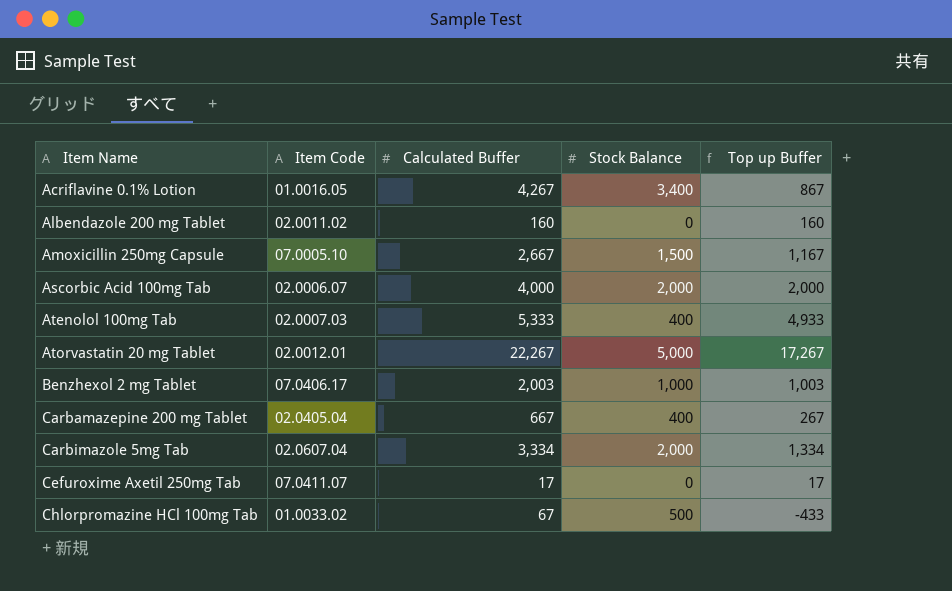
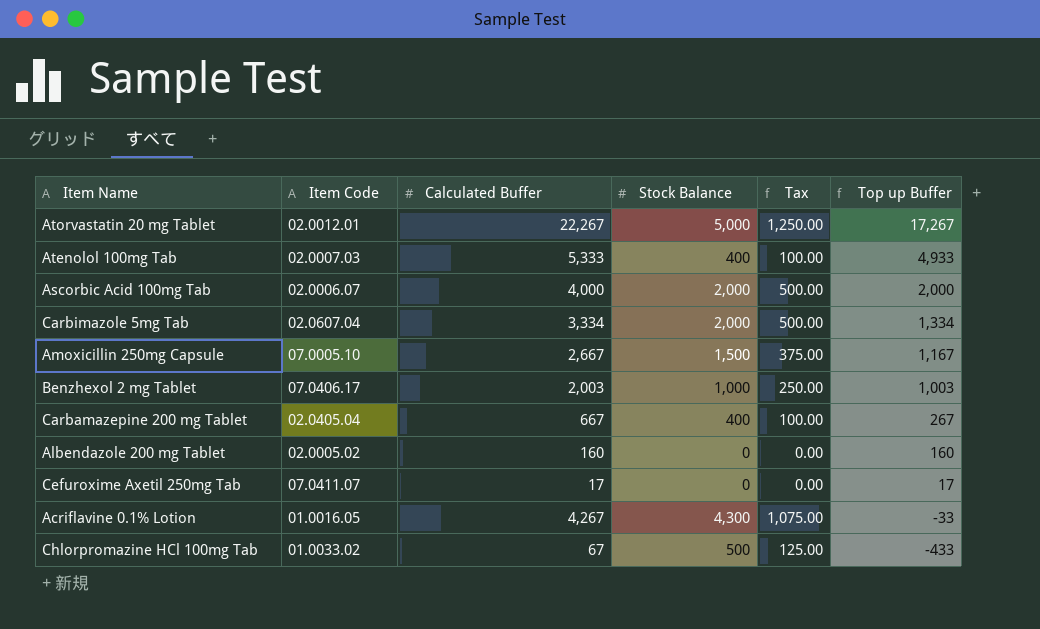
row order: Item Name ascending -> Top up Buffer descending
column Tax | formula: none -> [Stock Balance] * 0.25
Albendazole 200 mg Tablet | Item Code: 02.0011.02 -> 02.0005.02
Acriflavine 0.1% Lotion | Stock Balance: 3,400 -> 4,300
Acriflavine 0.1% Lotion | Top up Buffer: 867 -> -33

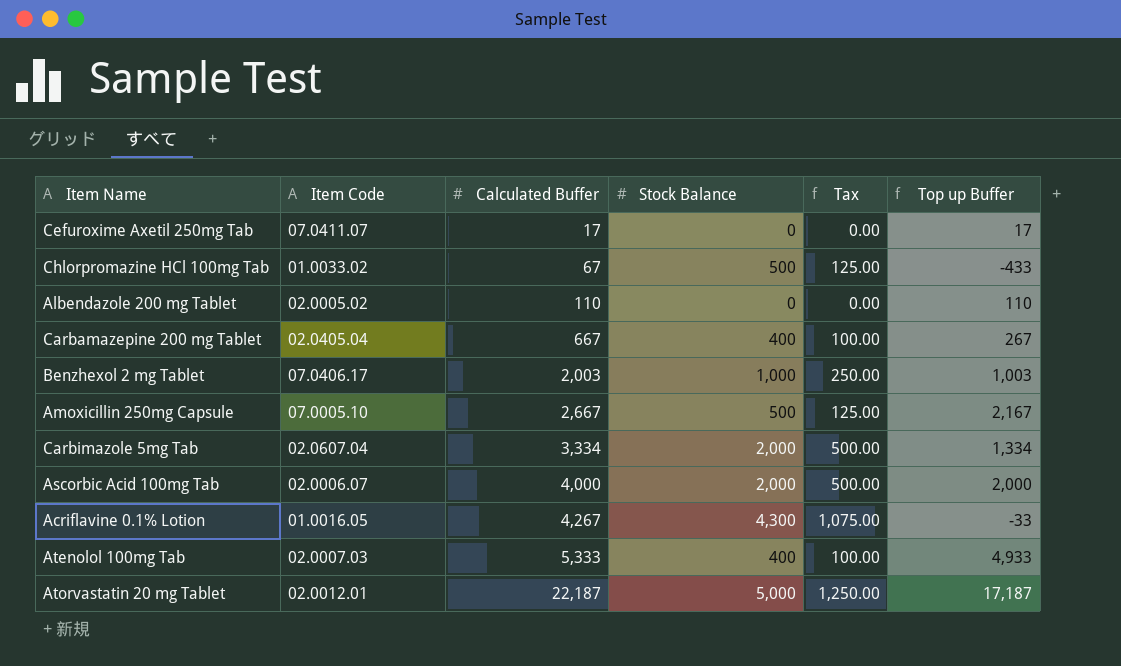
row order: Top up Buffer descending -> Calculated Buffer ascending
Albendazole 200 mg Tablet | Calculated Buffer: 160 -> 110
Albendazole 200 mg Tablet | Top up Buffer: 160 -> 110
Amoxicillin 250mg Capsule | Stock Balance: 1,500 -> 500
Amoxicillin 250mg Capsule | Tax: 375.00 -> 125.00
Amoxicillin 250mg Capsule | Top up Buffer: 1,167 -> 2,167
Atorvastatin 20 mg Tablet | Calculated Buffer: 22,267 -> 22,187
Atorvastatin 20 mg Tablet | Top up Buffer: 17,267 -> 17,187

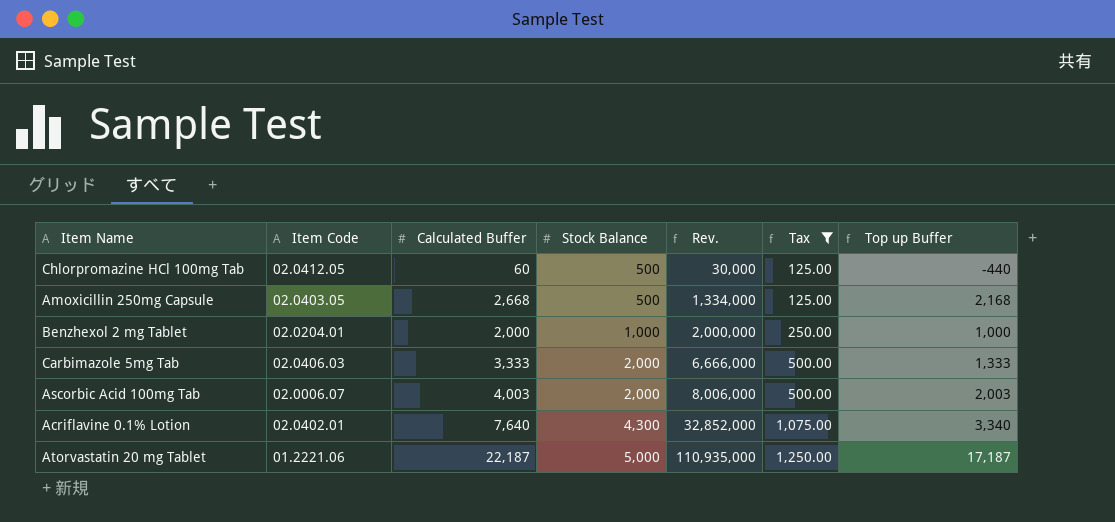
filter: none -> Tax >= 125.00
row order: Calculated Buffer ascending -> Stock Balance ascending
column Rev. | formula: none -> [Calculated Buffer] * [Stock Balance]
Chlorpromazine HCl 100mg Tab | Item Code: 01.0033.02 -> 02.0412.05
Chlorpromazine HCl 100mg Tab | Calculated Buffer: 67 -> 60
Chlorpromazine HCl 100mg Tab | Top up Buffer: -433 -> -440
Amoxicillin 250mg Capsule | Item Code: 07.0005.10 -> 02.0403.05
Amoxicillin 250mg Capsule | Calculated Buffer: 2,667 -> 2,668
Amoxicillin 250mg Capsule | Top up Buffer: 2,167 -> 2,168
Benzhexol 2 mg Tablet | Item Code: 07.0406.17 -> 02.0204.01
Benzhexol 2 mg Tablet | Calculated Buffer: 2,003 -> 2,000
Benzhexol 2 mg Tablet | Top up Buffer: 1,003 -> 1,000
Carbimazole 5mg Tab | Item Code: 02.0607.04 -> 02.0406.03
Carbimazole 5mg Tab | Calculated Buffer: 3,334 -> 3,333
Carbimazole 5mg Tab | Top up Buffer: 1,334 -> 1,333
Ascorbic Acid 100mg Tab | Calculated Buffer: 4,000 -> 4,003
Ascorbic Acid 100mg Tab | Top up Buffer: 2,000 -> 2,003
Acriflavine 0.1% Lotion | Item Code: 01.0016.05 -> 02.0402.01
Acriflavine 0.1% Lotion | Calculated Buffer: 4,267 -> 7,640
Acriflavine 0.1% Lotion | Top up Buffer: -33 -> 3,340
Atorvastatin 20 mg Tablet | Item Code: 02.0012.01 -> 01.2221.06

